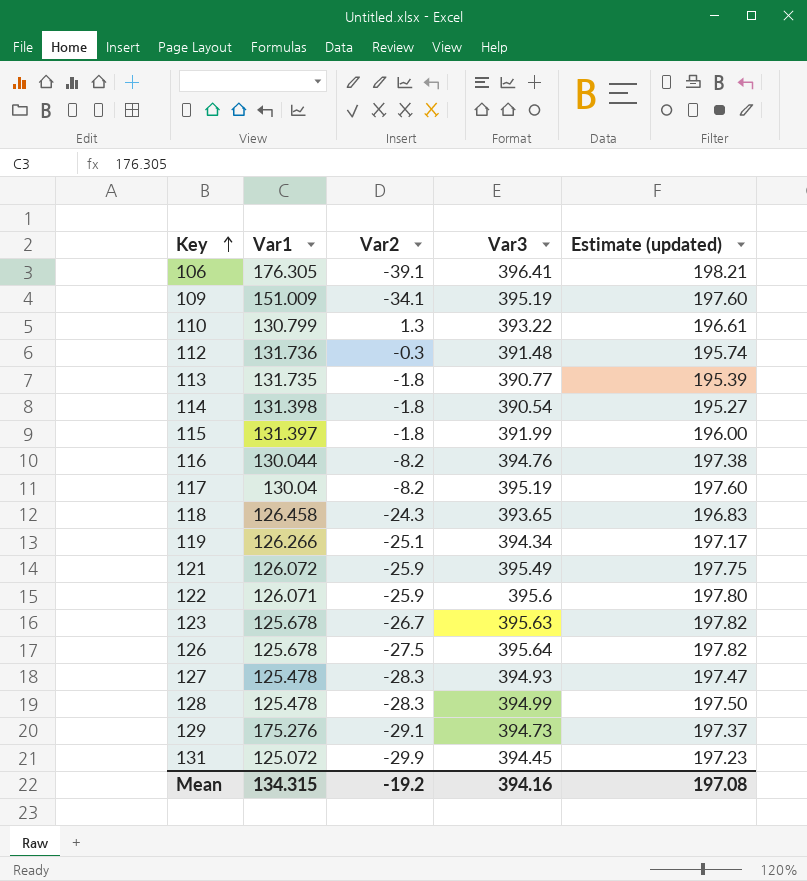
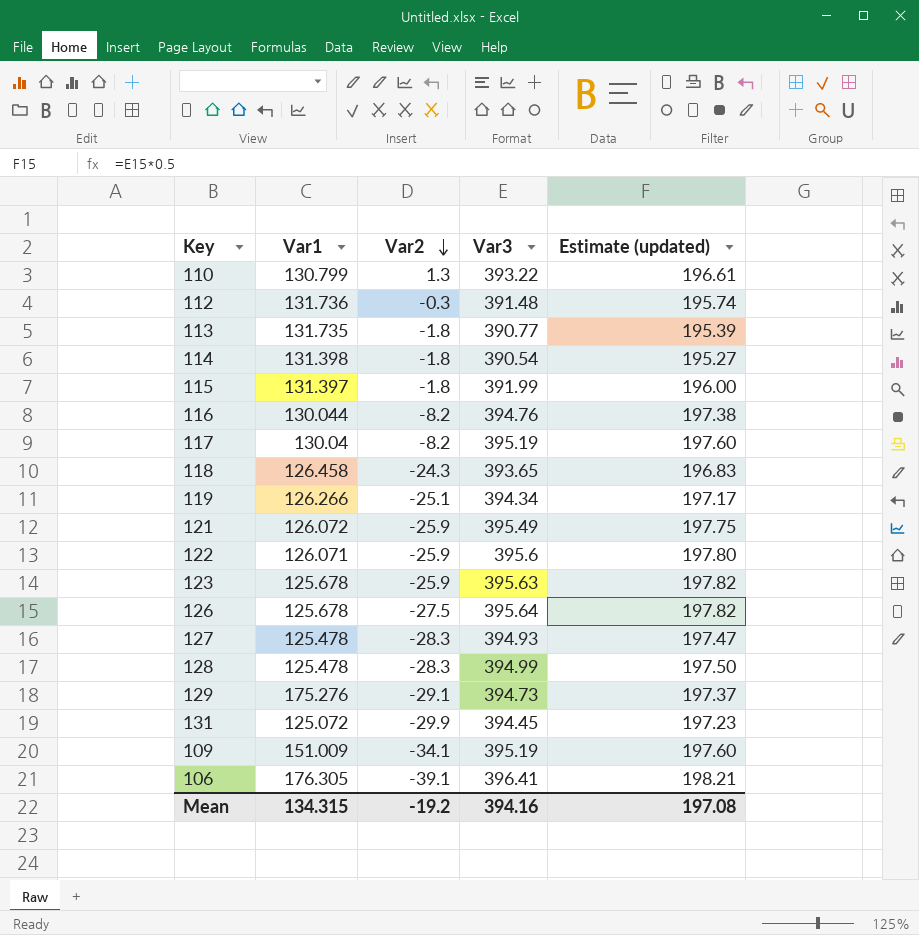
row order: Key ascending -> Var2 descending
123 | Var2: -26.7 -> -25.9

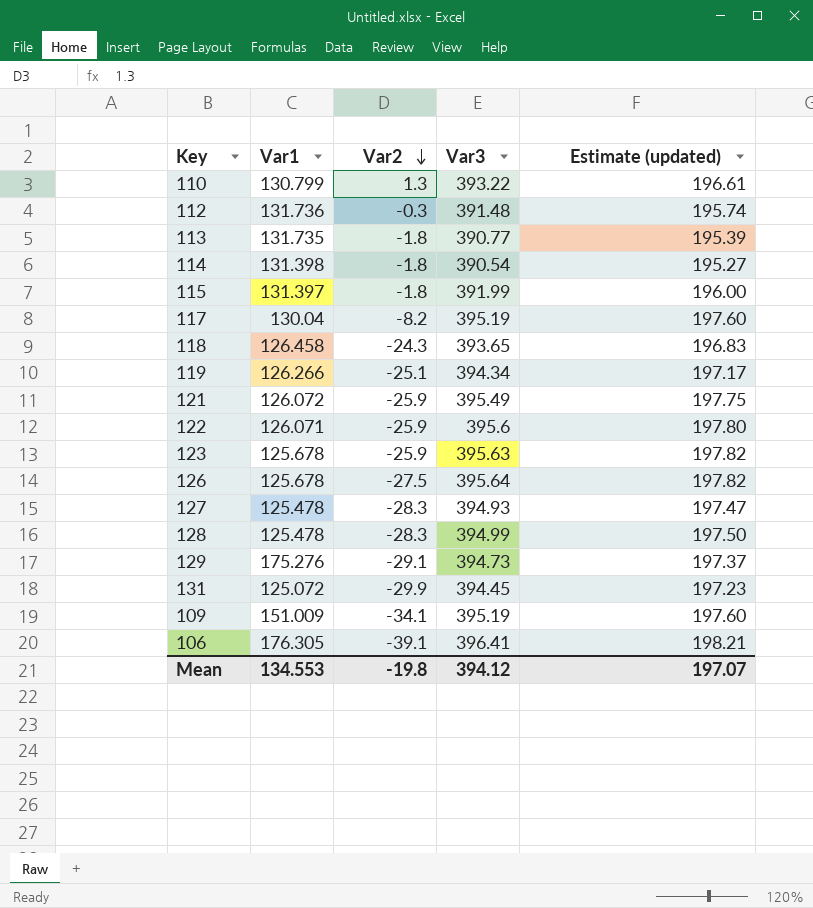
row 116: 130.044 | -8.2 | 394.76 | 197.38 -> none
Mean | Var1: 134.315 -> 134.553
Mean | Var2: -19.2 -> -19.8
Mean | Var3: 394.16 -> 394.12
Mean | Estimate (updated): 197.08 -> 197.07

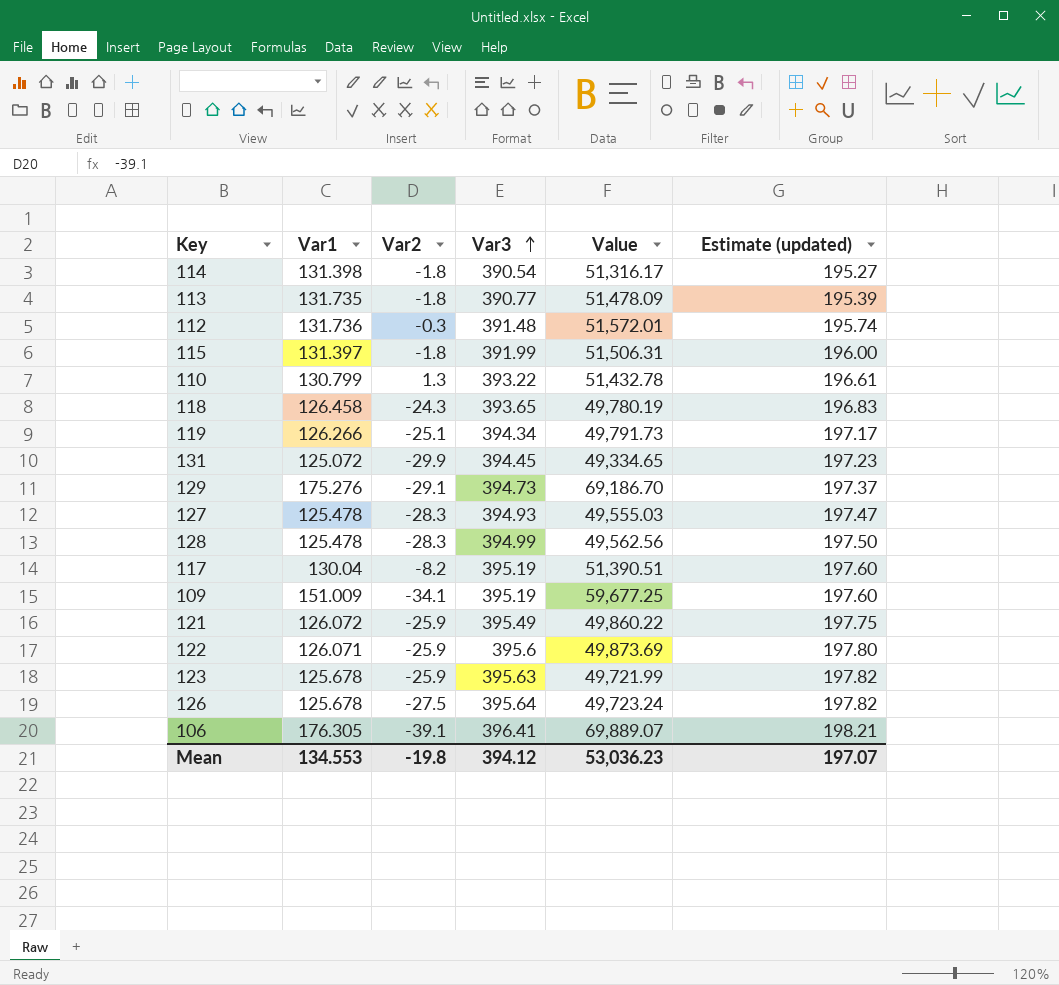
row order: Var2 descending -> Var3 ascending
column Value | formula: none -> [Var1] * [Var3]

